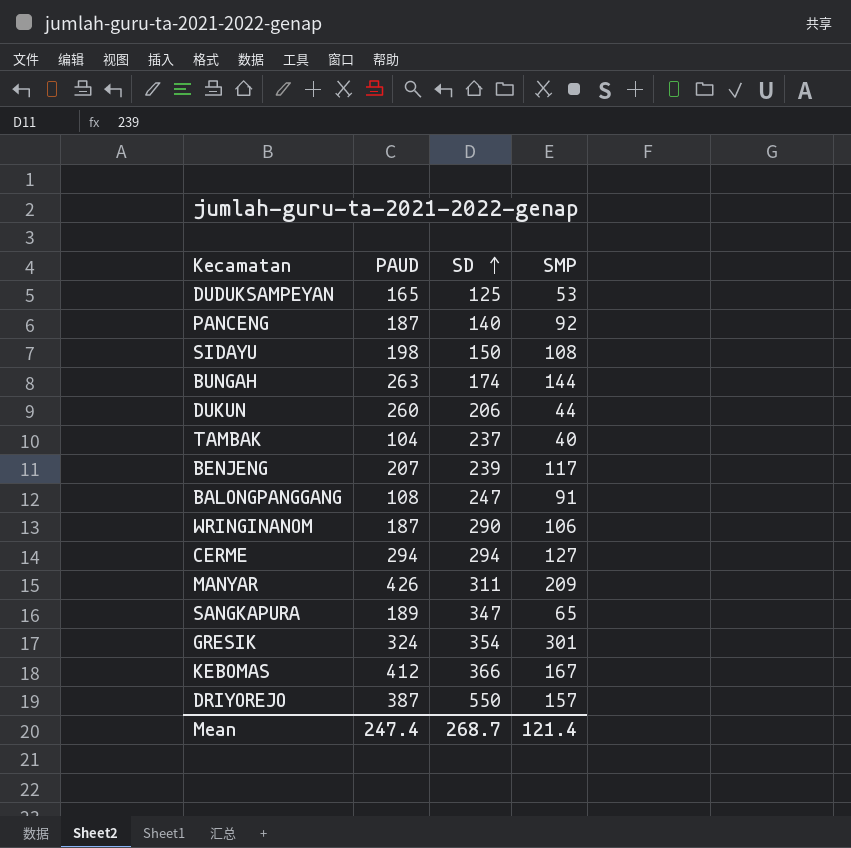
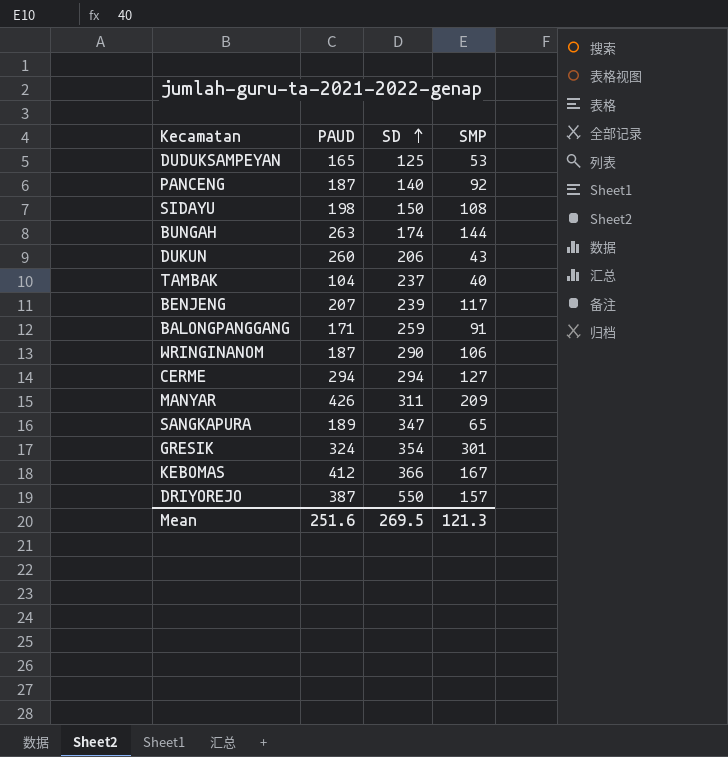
DUKUN | SMP: 44 -> 43
BALONGPANGGANG | PAUD: 108 -> 171
BALONGPANGGANG | SD: 247 -> 259
Mean | PAUD: 247.4 -> 251.6
Mean | SD: 268.7 -> 269.5
Mean | SMP: 121.4 -> 121.3

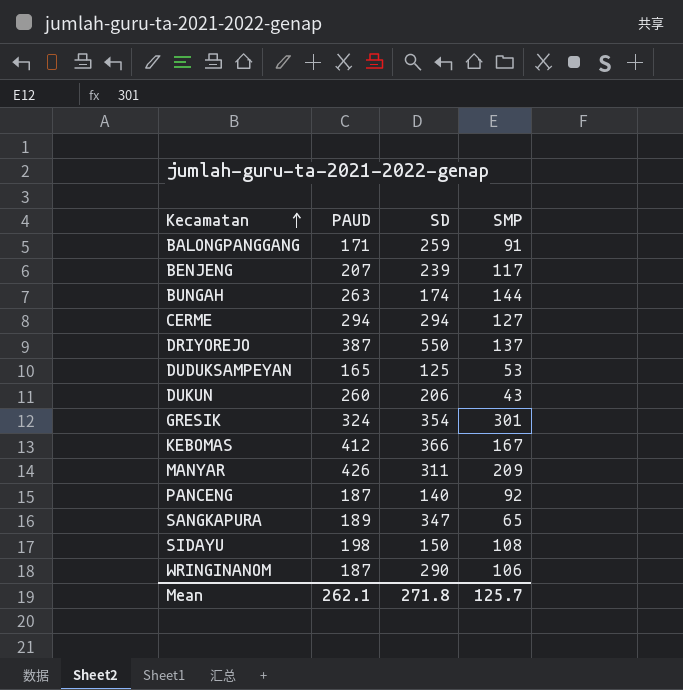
row order: SD ascending -> Kecamatan ascending
row TAMBAK: 104 | 237 | 40 -> none
DRIYOREJO | SMP: 157 -> 137
Mean | PAUD: 251.6 -> 262.1
Mean | SD: 269.5 -> 271.8
Mean | SMP: 121.3 -> 125.7

